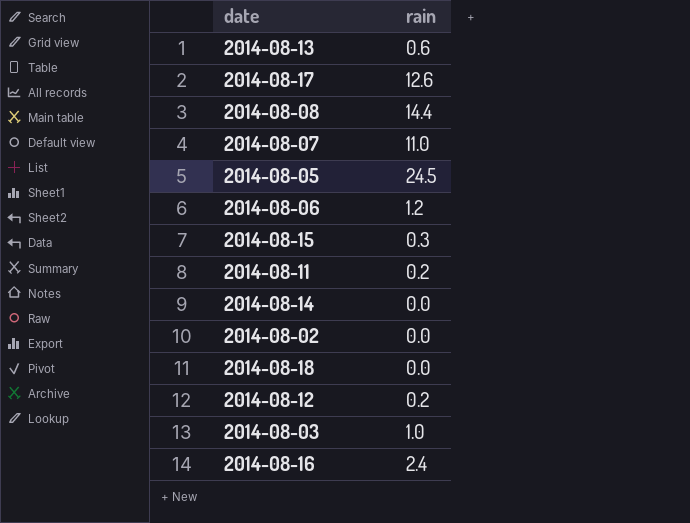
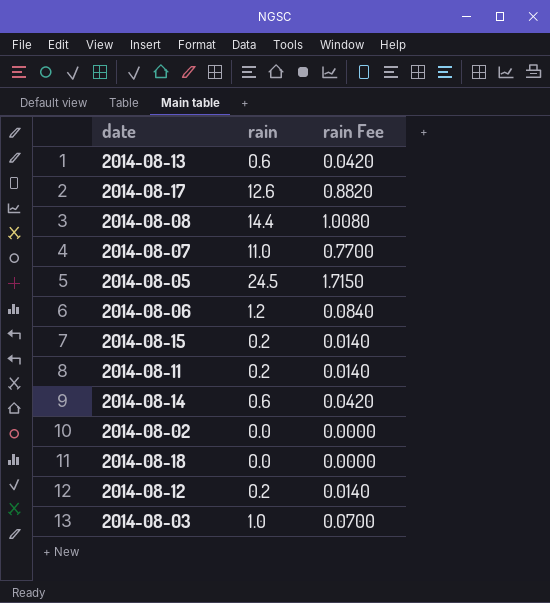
column rain Fee | formula: none -> [rain] * 0.07
row 2014-08-16: 2.4 -> none
2014-08-15 | rain: 0.3 -> 0.2
2014-08-14 | rain: 0.0 -> 0.6

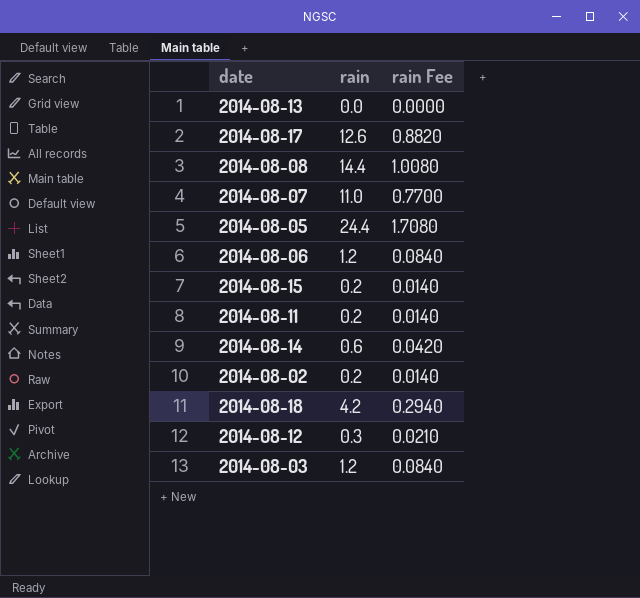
2014-08-13 | rain: 0.6 -> 0.0
2014-08-13 | rain Fee: 0.0420 -> 0.0000
2014-08-05 | rain: 24.5 -> 24.4
2014-08-05 | rain Fee: 1.7150 -> 1.7080
2014-08-02 | rain: 0.0 -> 0.2
2014-08-02 | rain Fee: 0.0000 -> 0.0140
2014-08-18 | rain: 0.0 -> 4.2
2014-08-18 | rain Fee: 0.0000 -> 0.2940
2014-08-12 | rain: 0.2 -> 0.3
2014-08-12 | rain Fee: 0.0140 -> 0.0210
2014-08-03 | rain: 1.0 -> 1.2
2014-08-03 | rain Fee: 0.0700 -> 0.0840

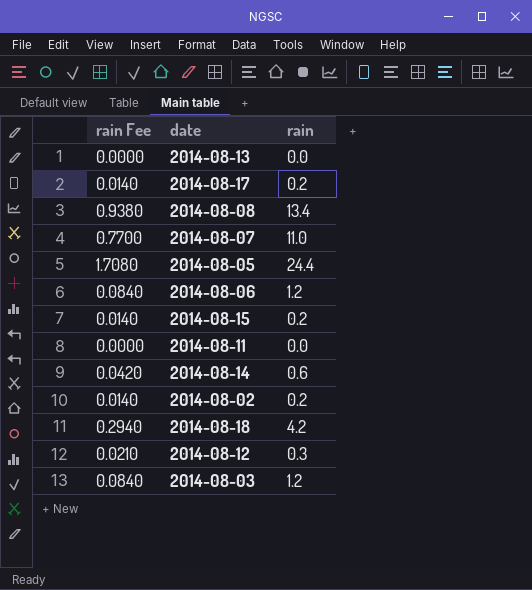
column rain Fee | position: 3 -> 1
2014-08-17 | rain Fee: 0.8820 -> 0.0140
2014-08-17 | rain: 12.6 -> 0.2
2014-08-08 | rain Fee: 1.0080 -> 0.9380
2014-08-08 | rain: 14.4 -> 13.4
2014-08-11 | rain Fee: 0.0140 -> 0.0000
2014-08-11 | rain: 0.2 -> 0.0

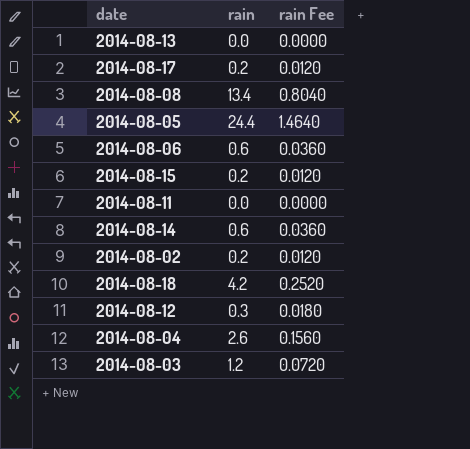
column rain Fee | formula: [rain] * 0.07 -> [rain] * 0.06
column rain Fee | position: 1 -> 3
row 2014-08-07: 0.7700 | 11.0 -> none
2014-08-06 | rain: 1.2 -> 0.6
row 2014-08-04: none -> 2.6 | 0.1560

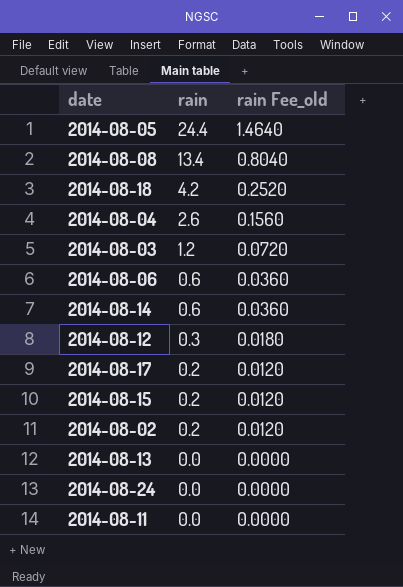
row order: none -> rain descending
column name: rain Fee -> rain Fee_old
row 2014-08-24: none -> 0.0 | 0.0000

